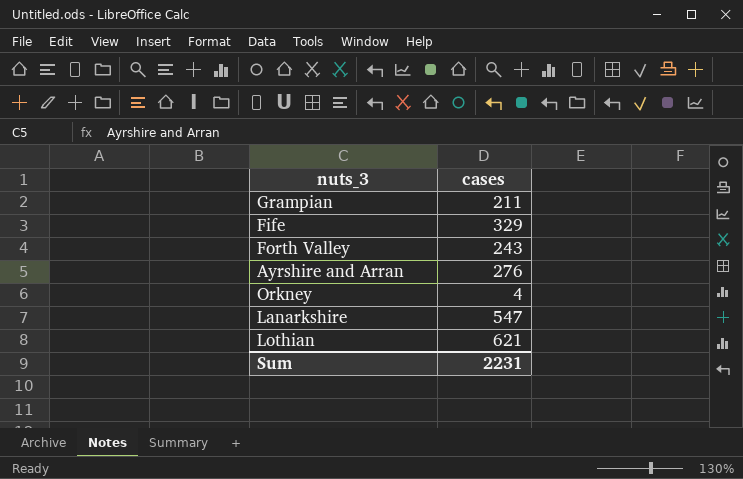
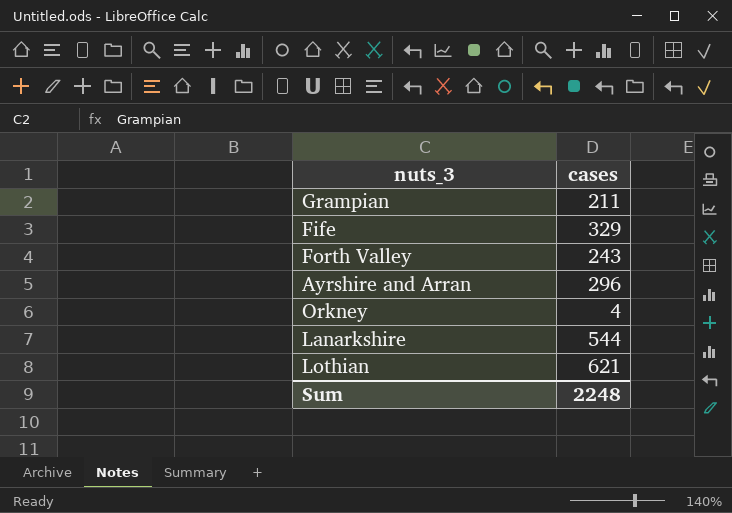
Ayrshire and Arran | cases: 276 -> 296
Lanarkshire | cases: 547 -> 544
Sum | cases: 2231 -> 2248

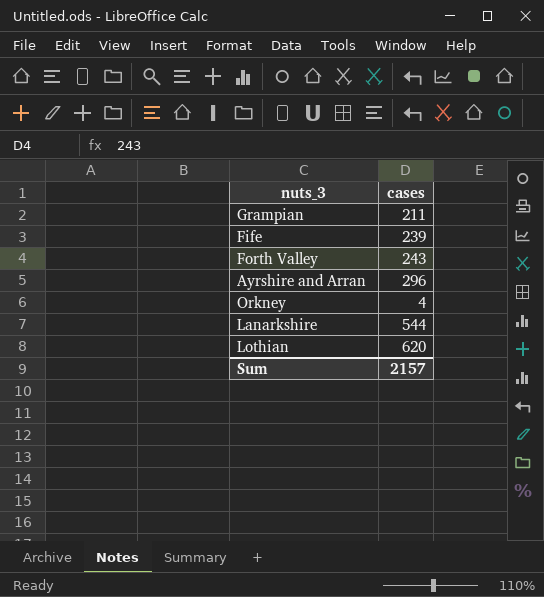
Fife | cases: 329 -> 239
Lothian | cases: 621 -> 620
Sum | cases: 2248 -> 2157

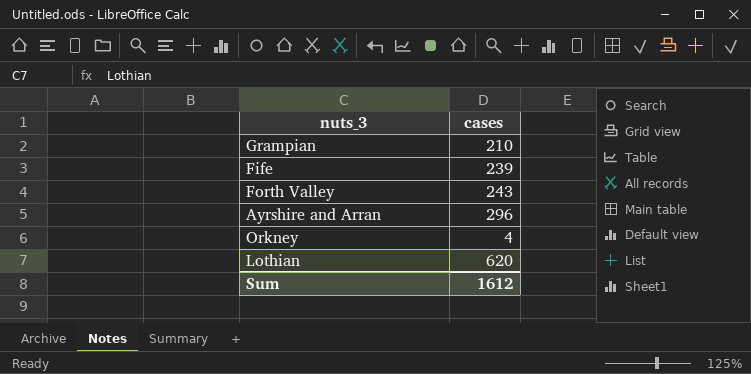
row Lanarkshire: 544 -> none
Grampian | cases: 211 -> 210
Sum | cases: 2157 -> 1612

